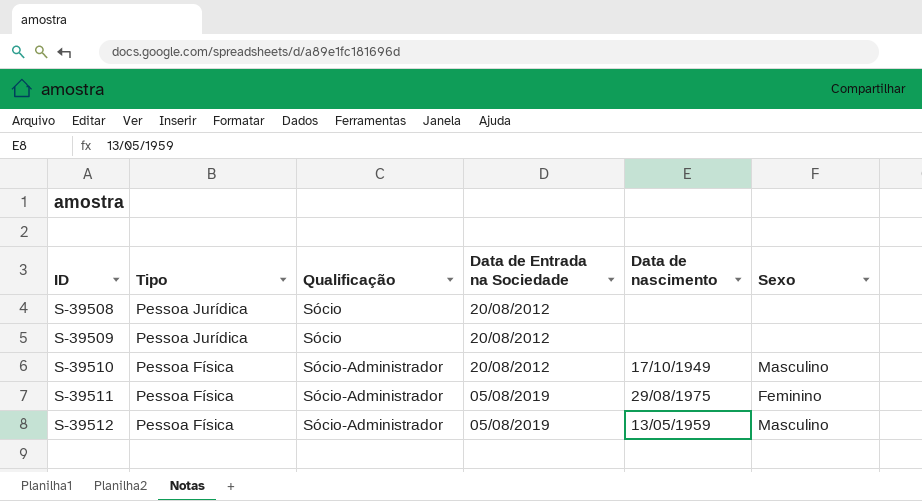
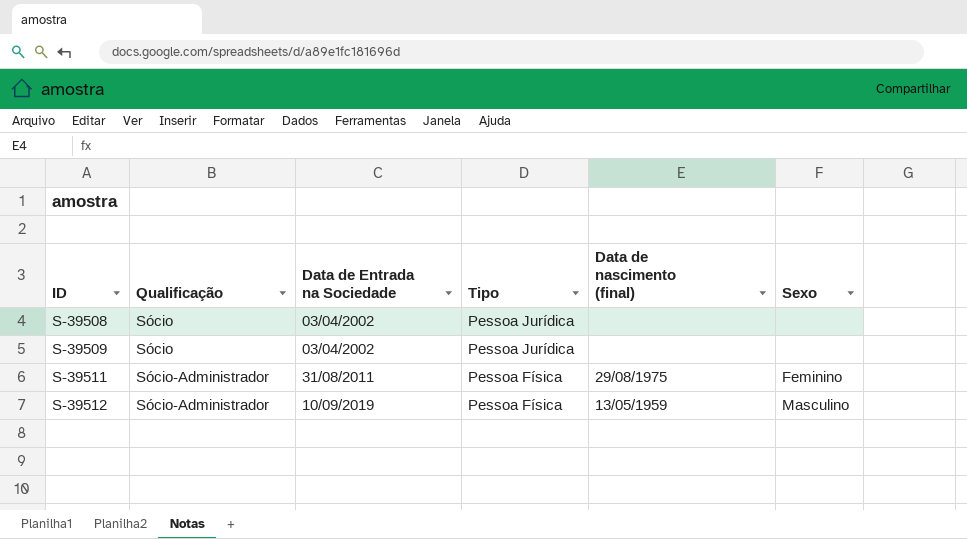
column Tipo | position: 2 -> 4
column name: Data de nascimento -> Data de nascimento (final)
row S-39510: Pessoa Física | Sócio-Administrador | 20/08/2012 | 17/10/1949 | Masculino -> none
S-39508 | Data de Entrada na Sociedade: 20/08/2012 -> 03/04/2002
S-39509 | Data de Entrada na Sociedade: 20/08/2012 -> 03/04/2002
S-39511 | Data de Entrada na Sociedade: 05/08/2019 -> 31/08/2011
S-39512 | Data de Entrada na Sociedade: 05/08/2019 -> 10/09/2019

